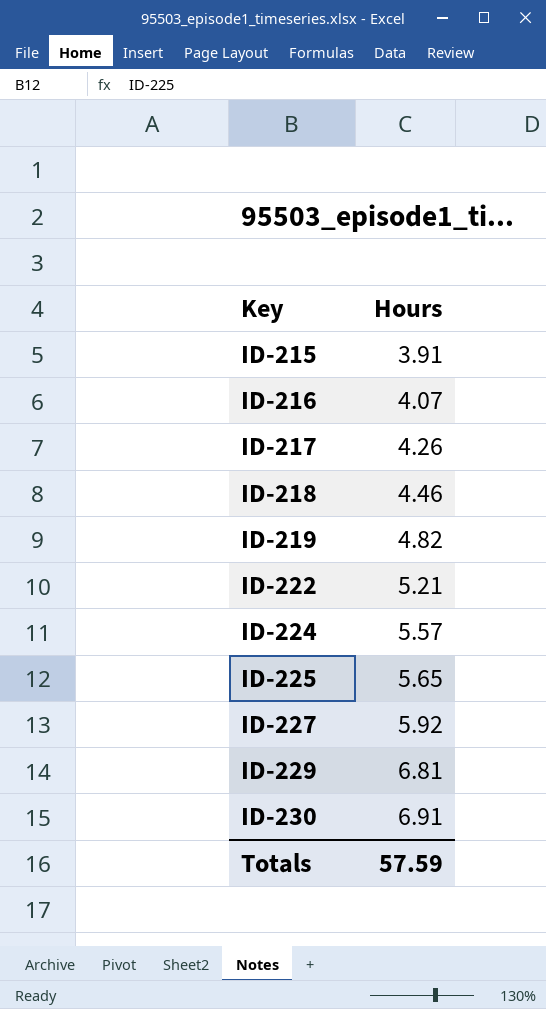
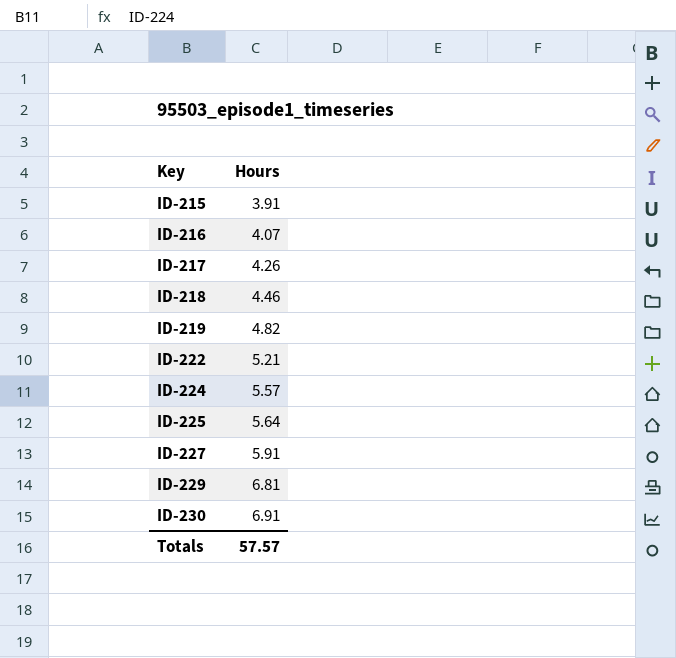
ID-225 | Hours: 5.65 -> 5.64
ID-227 | Hours: 5.92 -> 5.91
Totals | Hours: 57.59 -> 57.57

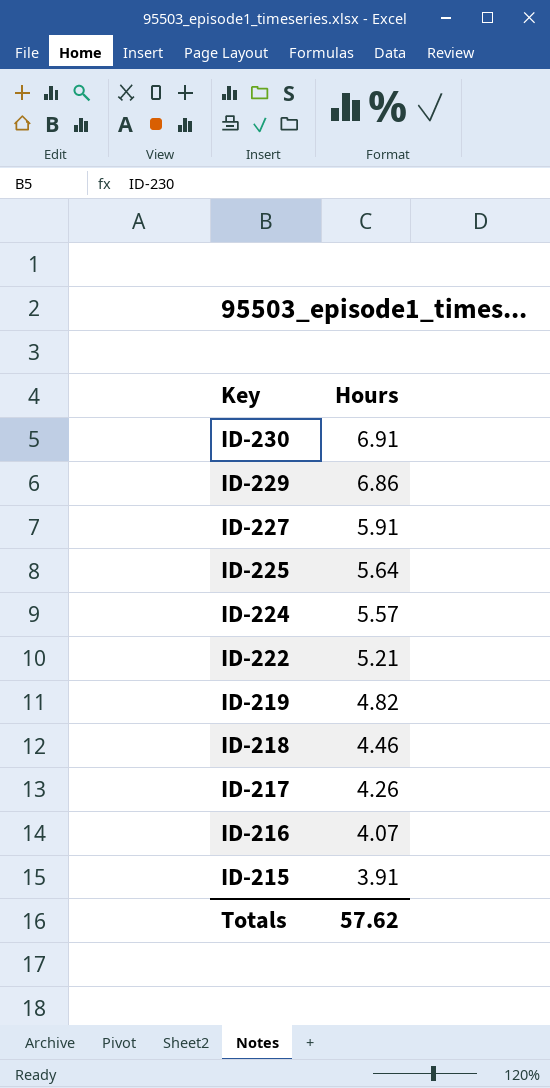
row order: Key ascending -> Key descending
ID-229 | Hours: 6.81 -> 6.86
Totals | Hours: 57.57 -> 57.62

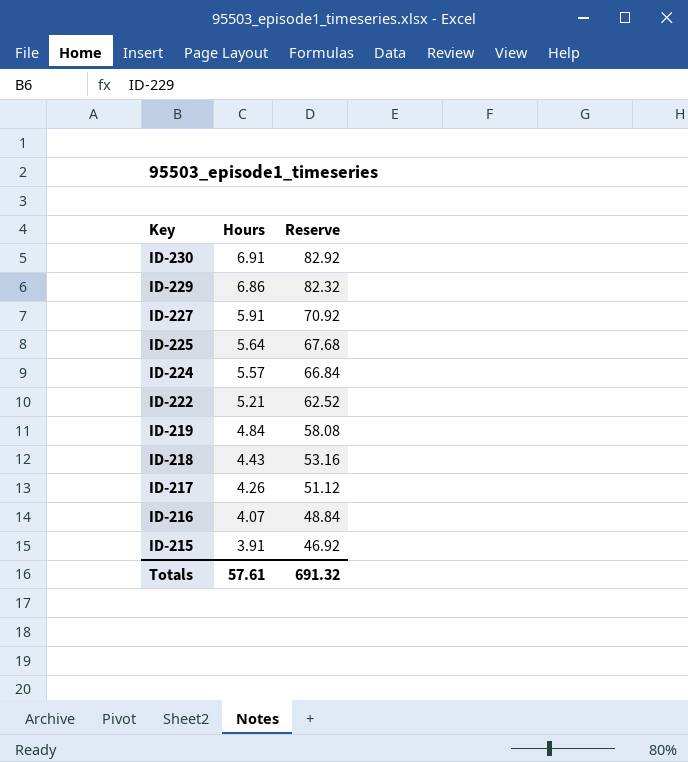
column Reserve | formula: none -> [Hours] * 12
ID-219 | Hours: 4.82 -> 4.84
ID-218 | Hours: 4.46 -> 4.43
Totals | Hours: 57.62 -> 57.61

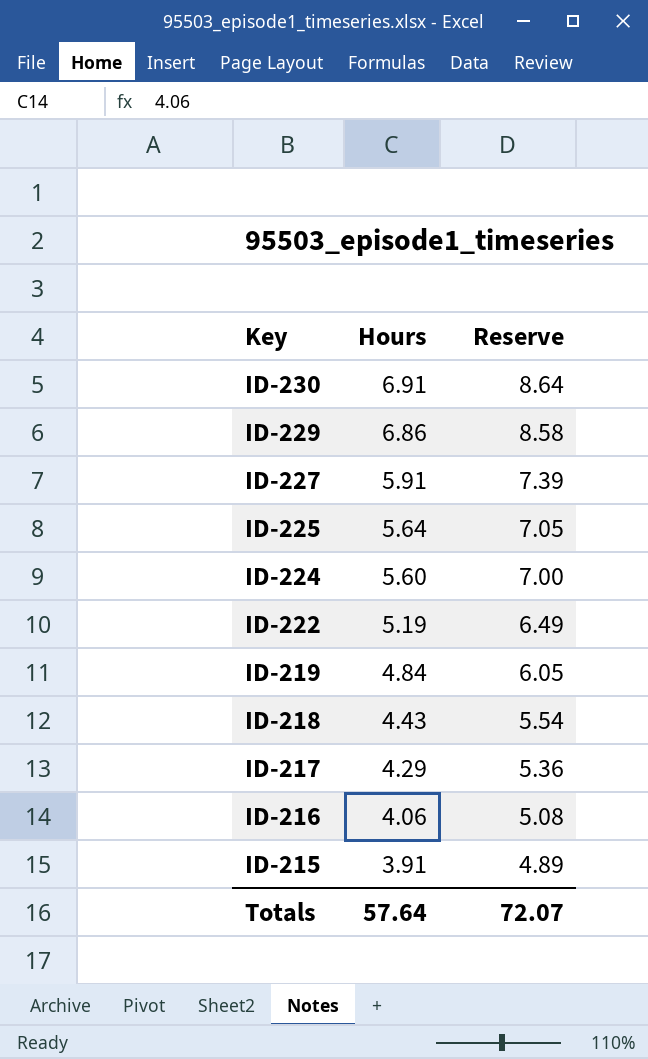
column Reserve | formula: [Hours] * 12 -> [Hours] * 1.25
ID-224 | Hours: 5.57 -> 5.60
ID-222 | Hours: 5.21 -> 5.19
ID-217 | Hours: 4.26 -> 4.29
ID-216 | Hours: 4.07 -> 4.06
Totals | Hours: 57.61 -> 57.64
Totals | Reserve: 691.32 -> 72.07

